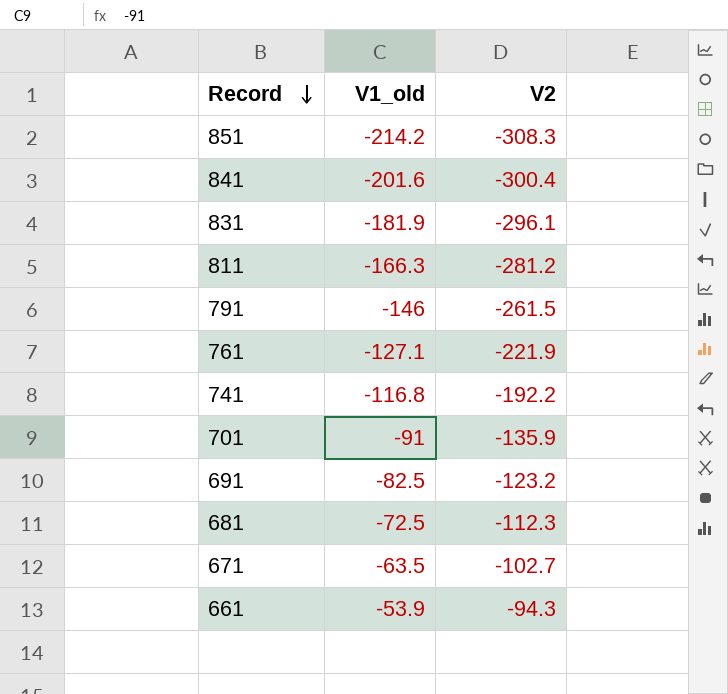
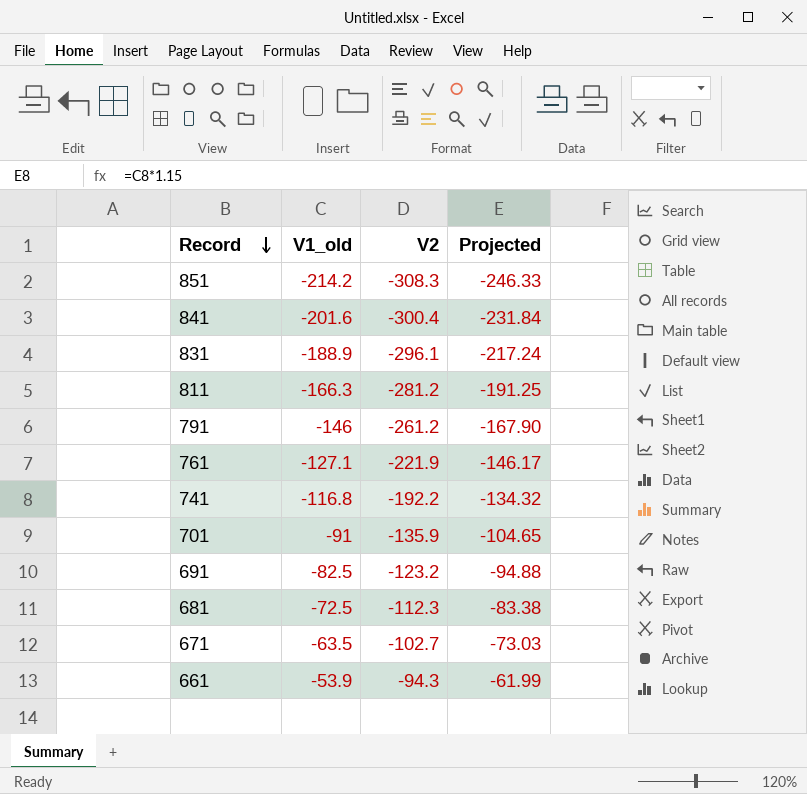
column Projected | formula: none -> [V1_old] * 1.15
831 | V1_old: -181.9 -> -188.9
791 | V2: -261.5 -> -261.2

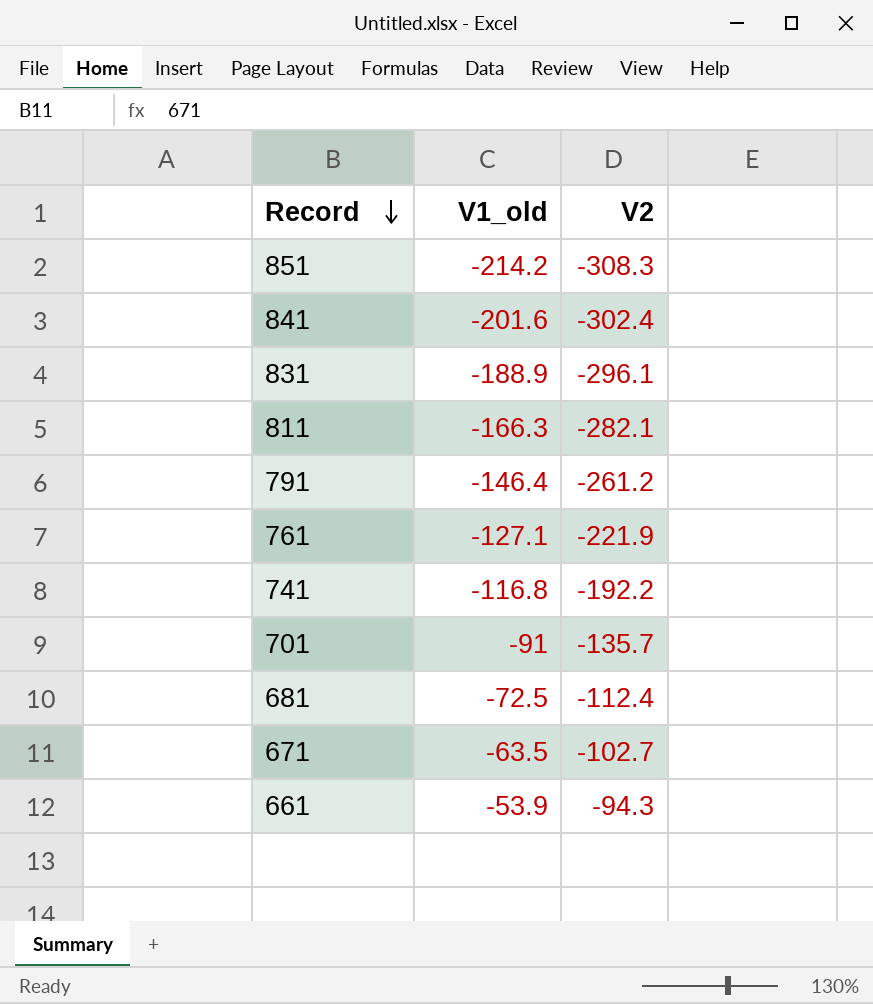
column Projected | formula: [V1_old] * 1.15 -> none
row 691: -82.5 | -123.2 | -94.88 -> none
841 | V2: -300.4 -> -302.4
811 | V2: -281.2 -> -282.1
791 | V1_old: -146 -> -146.4
701 | V2: -135.9 -> -135.7
681 | V2: -112.3 -> -112.4

